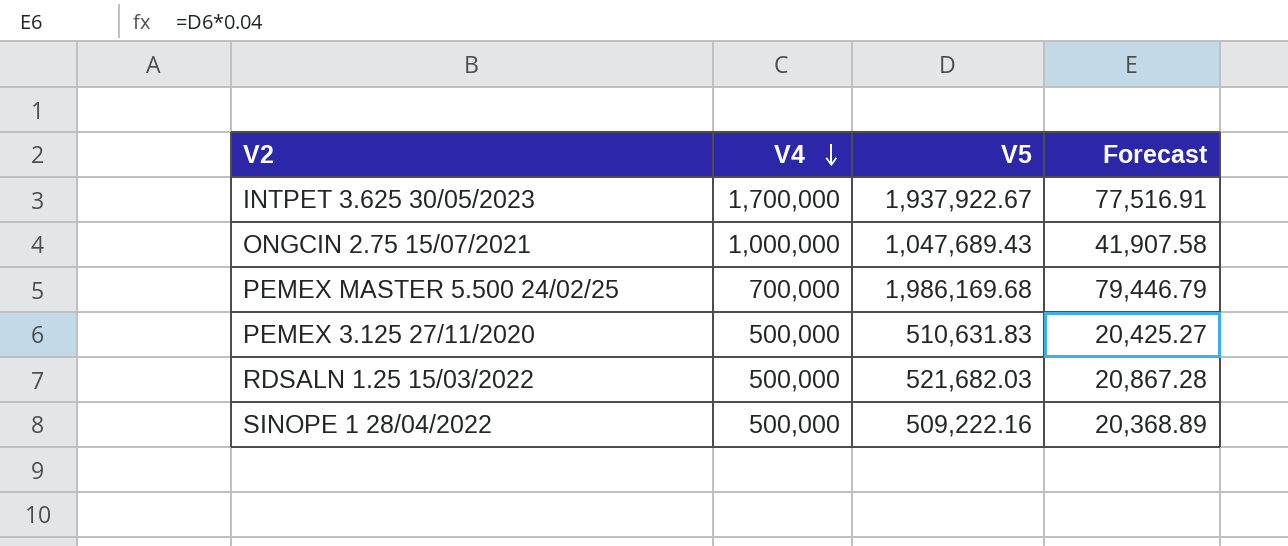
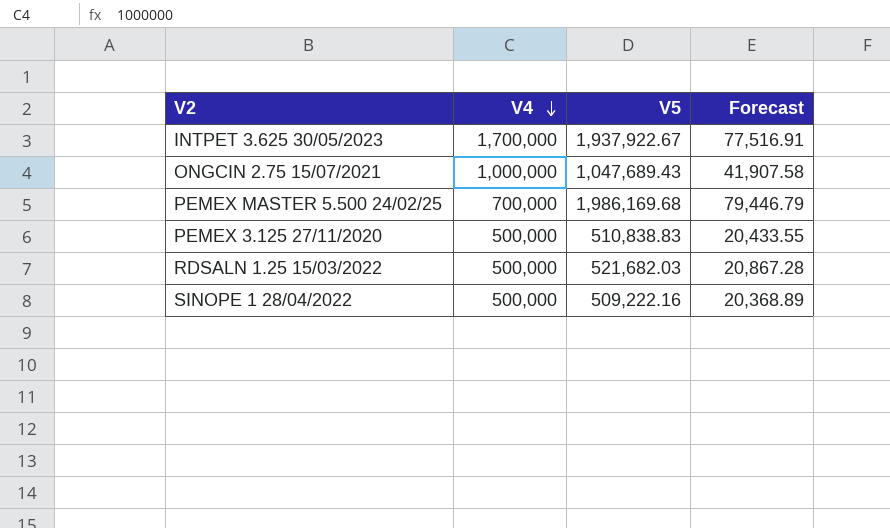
PEMEX 3.125 27/11/2020 | V5: 510,631.83 -> 510,838.83
PEMEX 3.125 27/11/2020 | Forecast: 20,425.27 -> 20,433.55

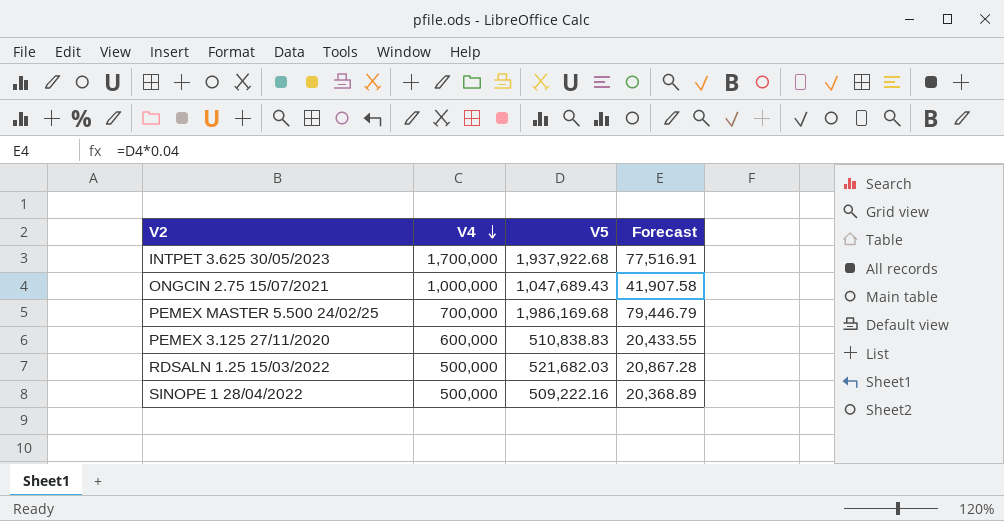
INTPET 3.625 30/05/2023 | V5: 1,937,922.67 -> 1,937,922.68
PEMEX 3.125 27/11/2020 | V4: 500,000 -> 600,000

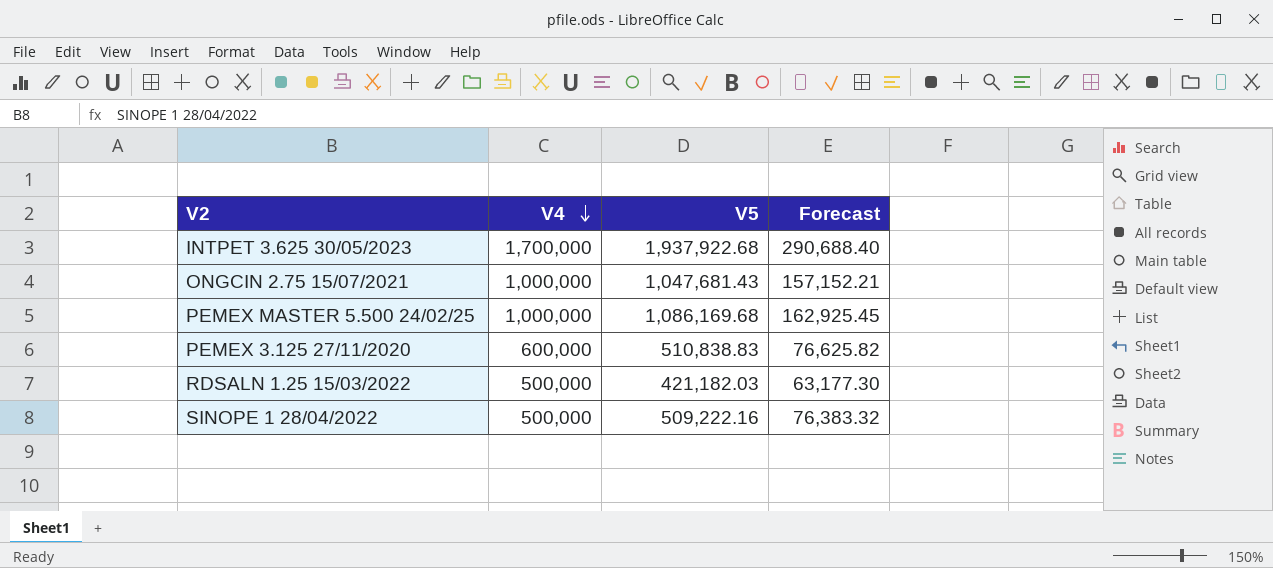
column Forecast | formula: [V5] * 0.04 -> [V5] * 0.15
ONGCIN 2.75 15/07/2021 | V5: 1,047,689.43 -> 1,047,681.43
PEMEX MASTER 5.500 24/02/25 | V4: 700,000 -> 1,000,000
PEMEX MASTER 5.500 24/02/25 | V5: 1,986,169.68 -> 1,086,169.68
RDSALN 1.25 15/03/2022 | V5: 521,682.03 -> 421,182.03

